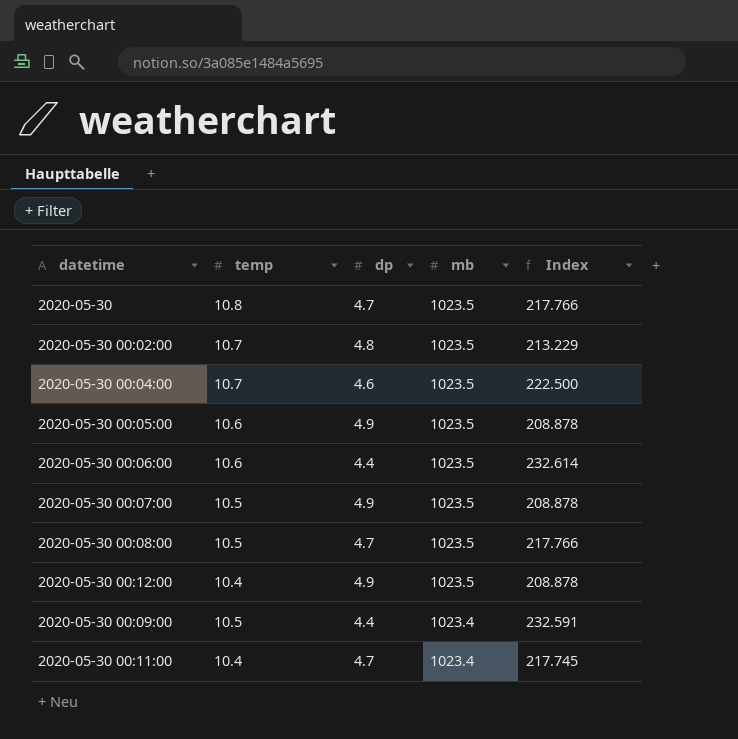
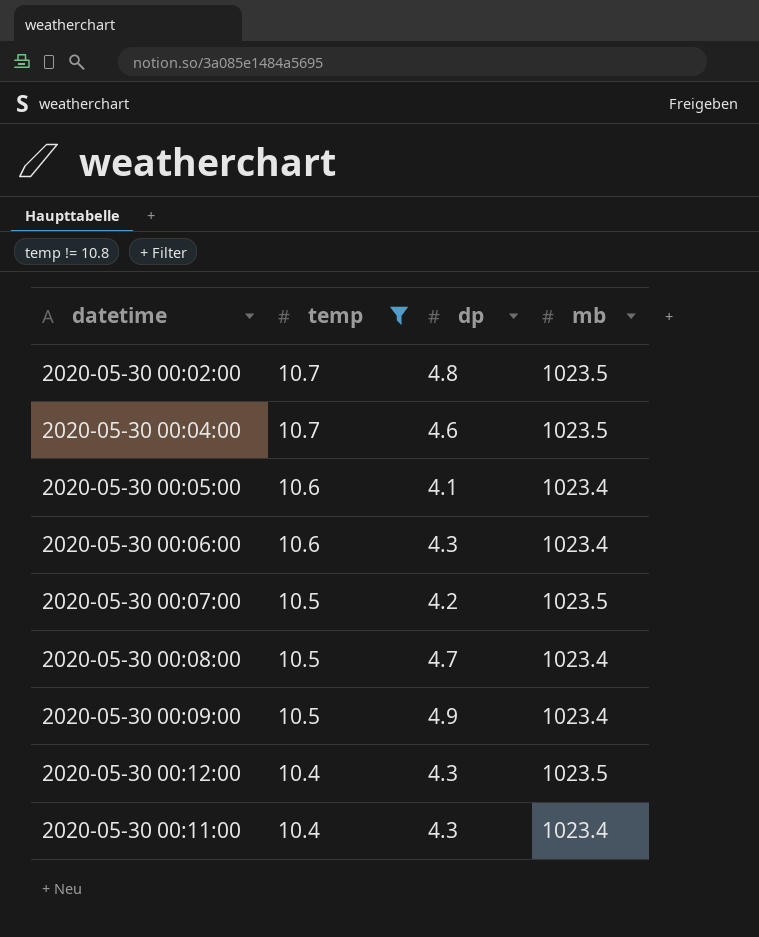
filter: none -> temp != 10.8
row order: mb descending -> temp descending
column Index | formula: [mb] / [dp] -> none
2020-05-30 00:05:00 | dp: 4.9 -> 4.1
2020-05-30 00:05:00 | mb: 1023.5 -> 1023.4
2020-05-30 00:06:00 | dp: 4.4 -> 4.3
2020-05-30 00:06:00 | mb: 1023.5 -> 1023.4
2020-05-30 00:07:00 | dp: 4.9 -> 4.2
2020-05-30 00:08:00 | mb: 1023.5 -> 1023.4
2020-05-30 00:09:00 | dp: 4.4 -> 4.9
2020-05-30 00:12:00 | dp: 4.9 -> 4.3
2020-05-30 00:11:00 | dp: 4.7 -> 4.3

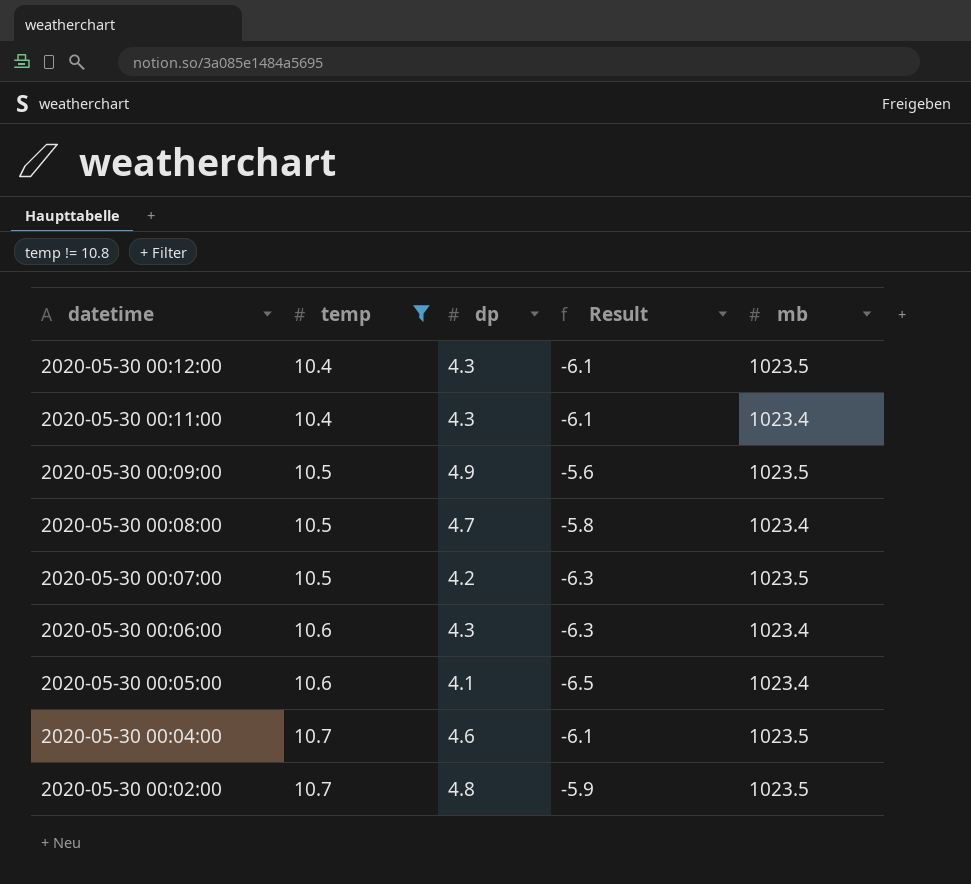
row order: temp descending -> datetime descending
column Result | formula: none -> [dp] - [temp]
2020-05-30 00:09:00 | mb: 1023.4 -> 1023.5

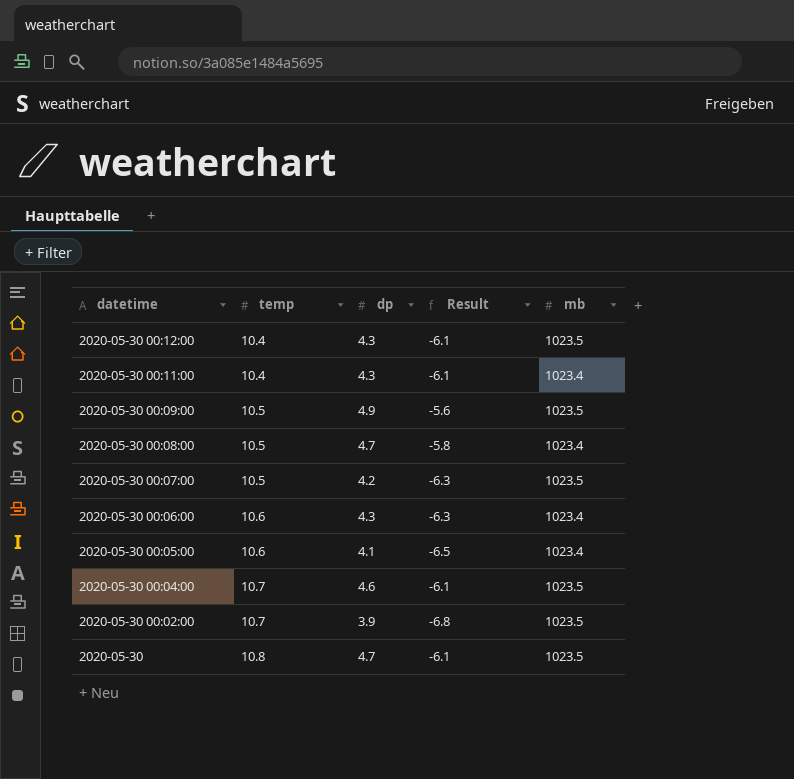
filter: temp != 10.8 -> none
2020-05-30 00:02:00 | dp: 4.8 -> 3.9
2020-05-30 00:02:00 | Result: -5.9 -> -6.8

